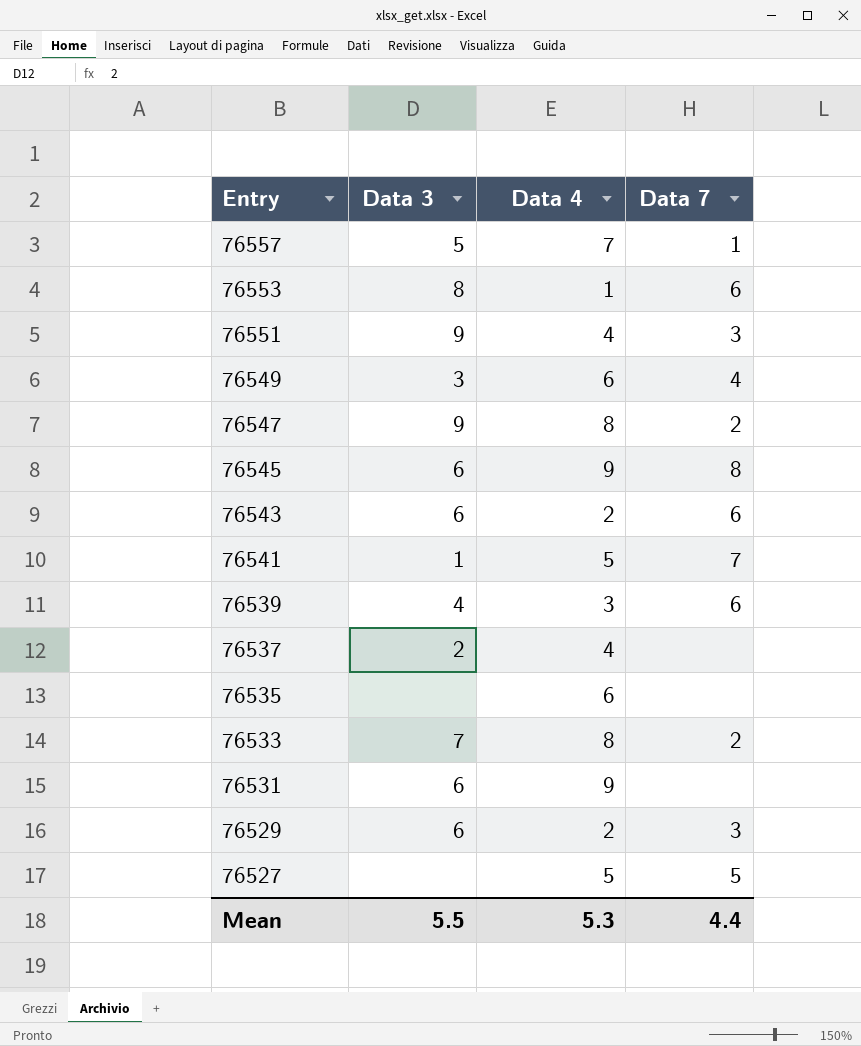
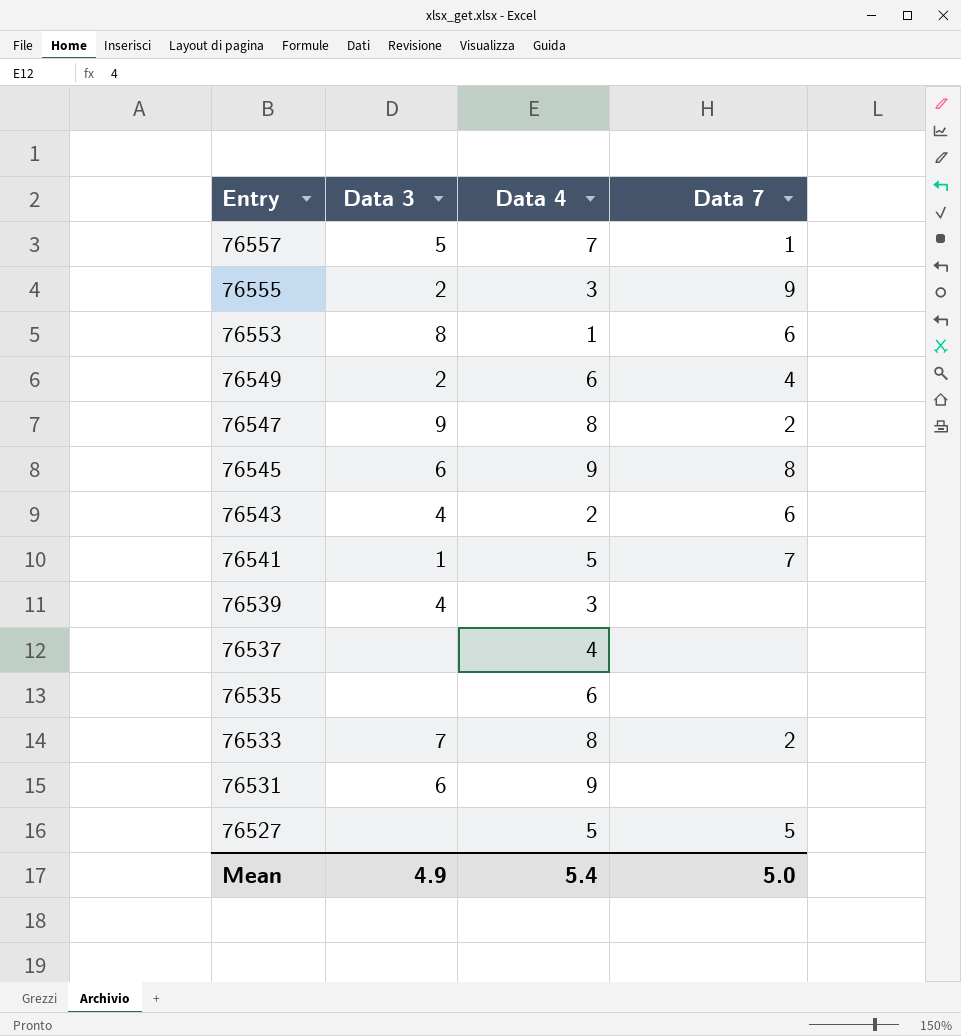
row 76551: 9 | 4 | 3 -> none
row 76529: 6 | 2 | 3 -> none
row 76555: none -> 2 | 3 | 9
76549 | Data 3: 3 -> 2
76543 | Data 3: 6 -> 4
76539 | Data 7: 6 -> none
76537 | Data 3: 2 -> none
Mean | Data 3: 5.5 -> 4.9
Mean | Data 4: 5.3 -> 5.4
Mean | Data 7: 4.4 -> 5.0

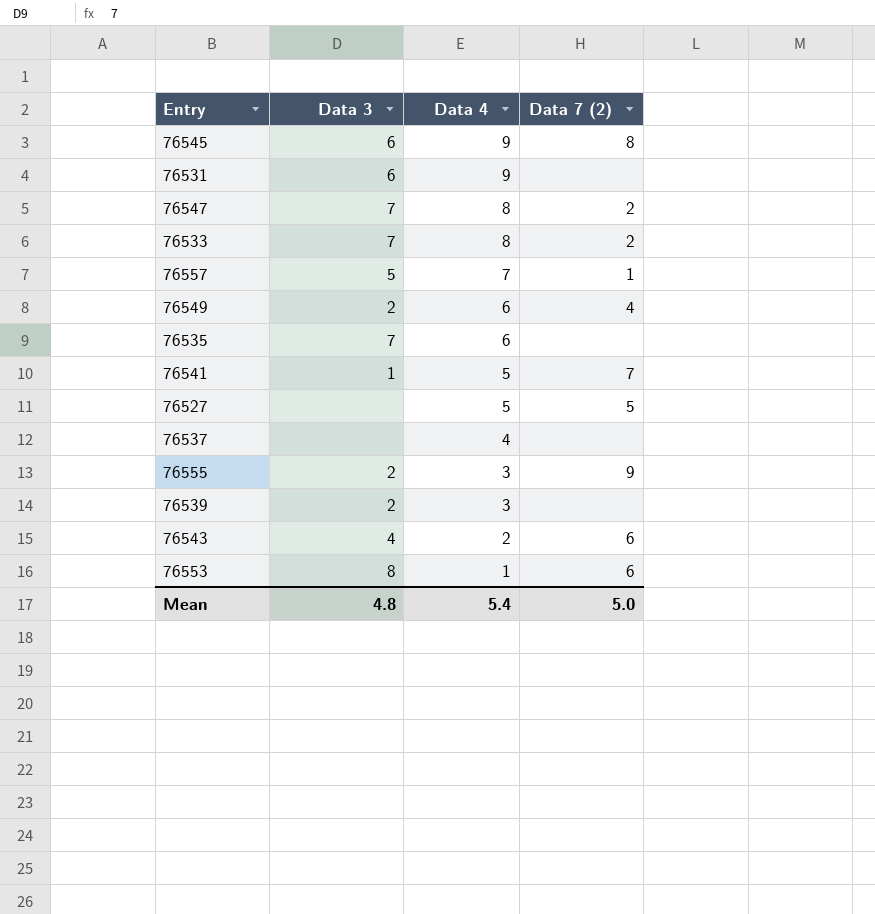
row order: Entry descending -> Data 4 descending
column name: Data 7 -> Data 7 (2)
76547 | Data 3: 9 -> 7
76535 | Data 3: none -> 7
76539 | Data 3: 4 -> 2
Mean | Data 3: 4.9 -> 4.8

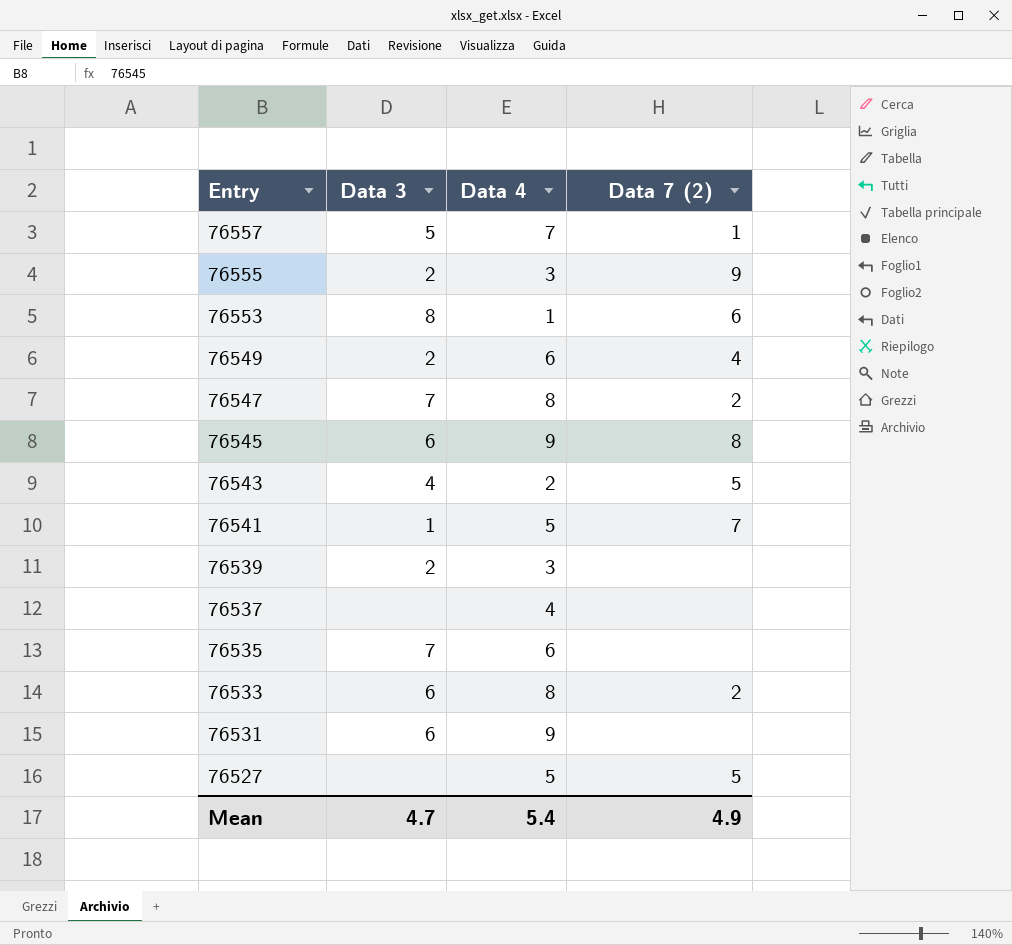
row order: Data 4 descending -> Entry descending
76543 | Data 7 (2): 6 -> 5
76533 | Data 3: 7 -> 6
Mean | Data 3: 4.8 -> 4.7
Mean | Data 7 (2): 5.0 -> 4.9

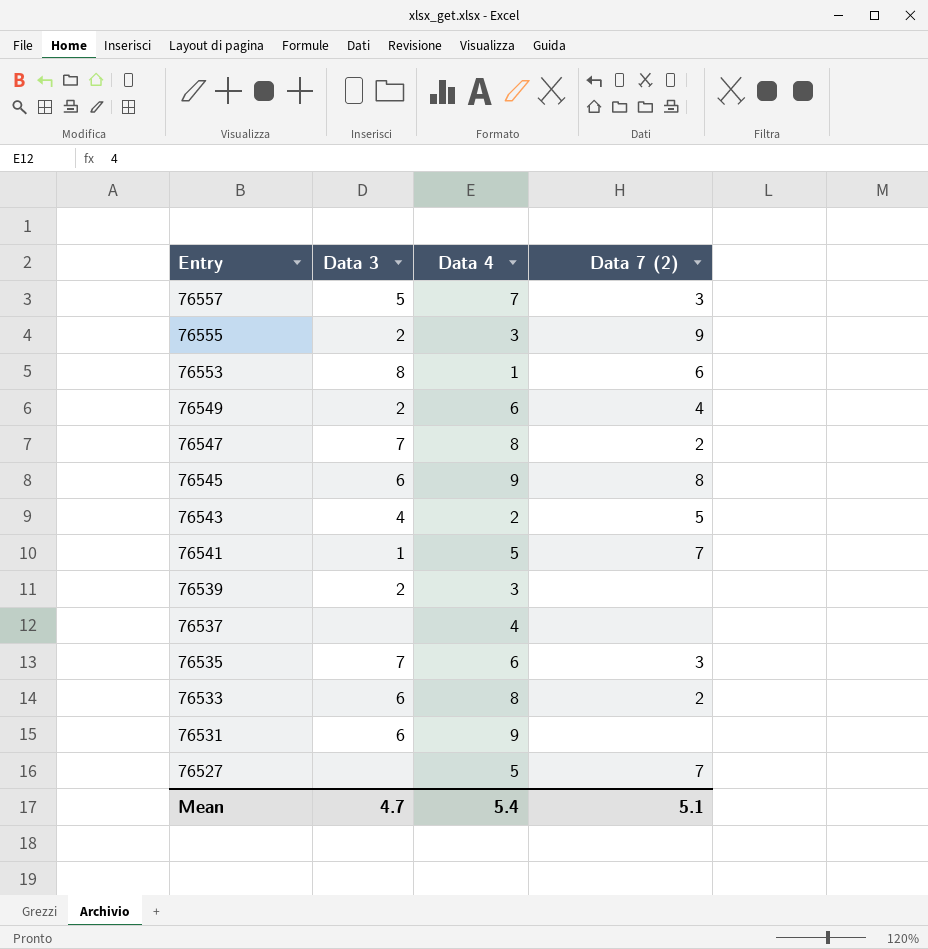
76557 | Data 7 (2): 1 -> 3
76535 | Data 7 (2): none -> 3
76527 | Data 7 (2): 5 -> 7
Mean | Data 7 (2): 4.9 -> 5.1

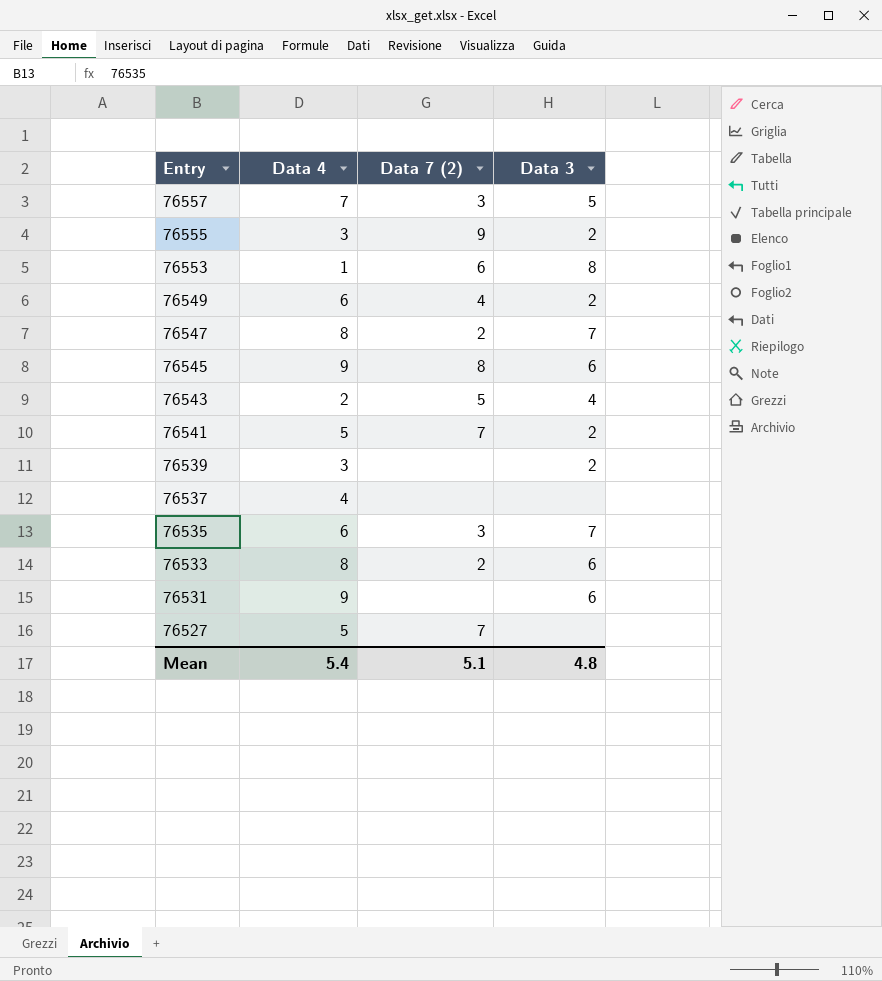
column Data 3 | position: 2 -> 4
76541 | Data 3: 1 -> 2
Mean | Data 3: 4.7 -> 4.8

